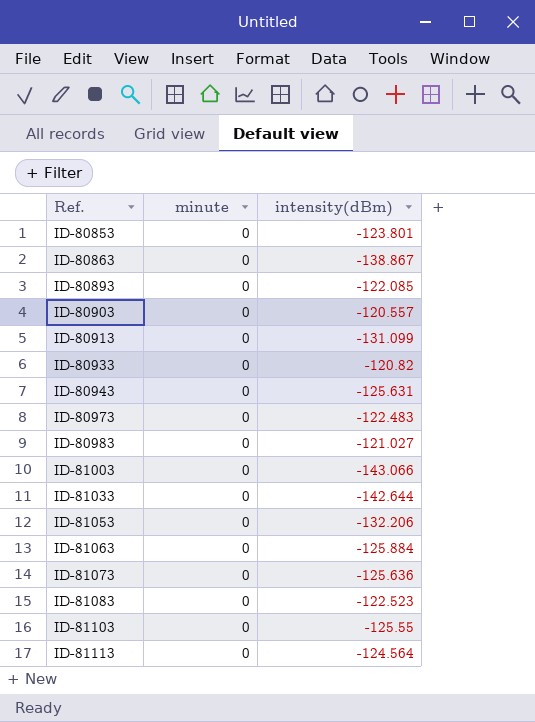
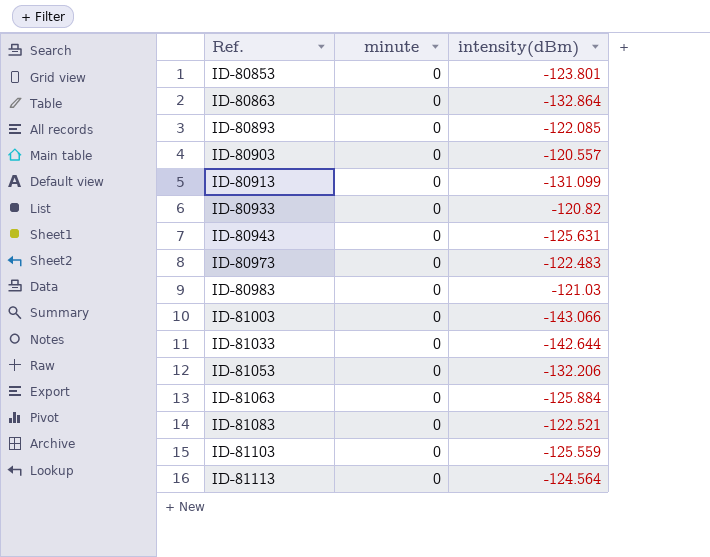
row ID-81073: 0 | -125.636 -> none
ID-80863 | intensity(dBm): -138.867 -> -132.864
ID-80983 | intensity(dBm): -121.027 -> -121.03
ID-81083 | intensity(dBm): -122.523 -> -122.521
ID-81103 | intensity(dBm): -125.55 -> -125.559

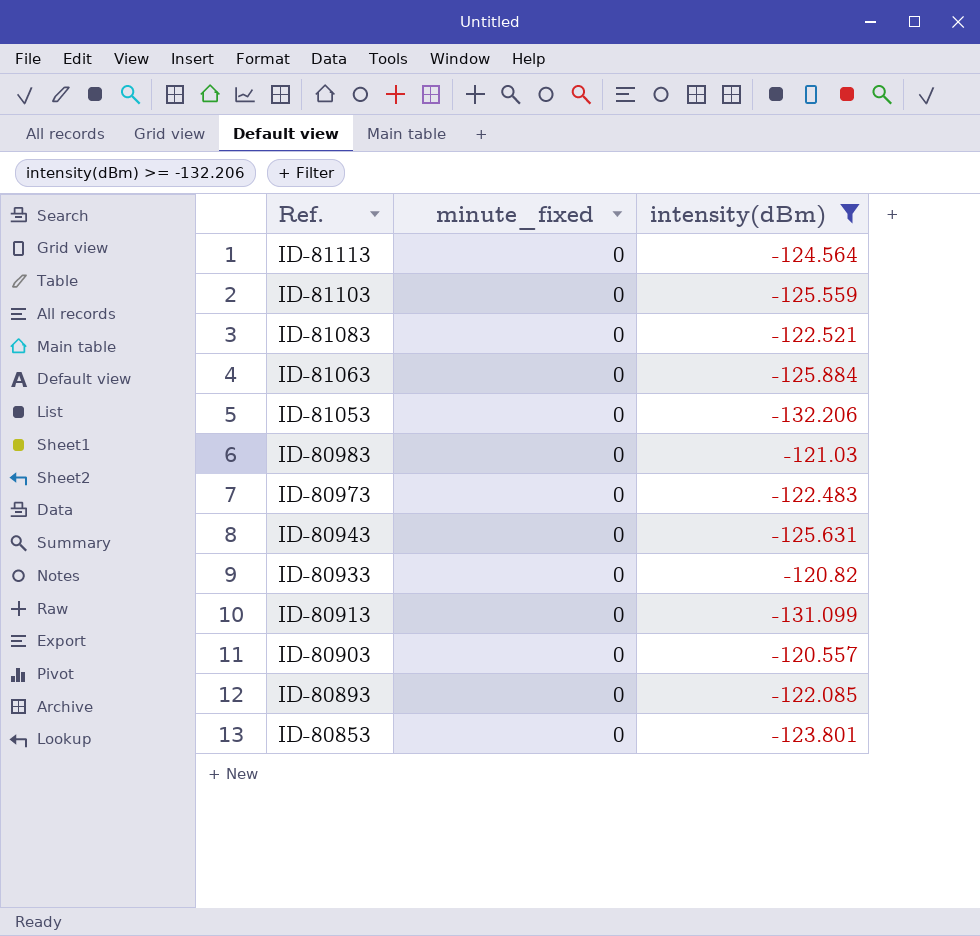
filter: none -> intensity(dBm) >= -132.206
row order: Ref. ascending -> Ref. descending
column name: minute -> minute_fixed

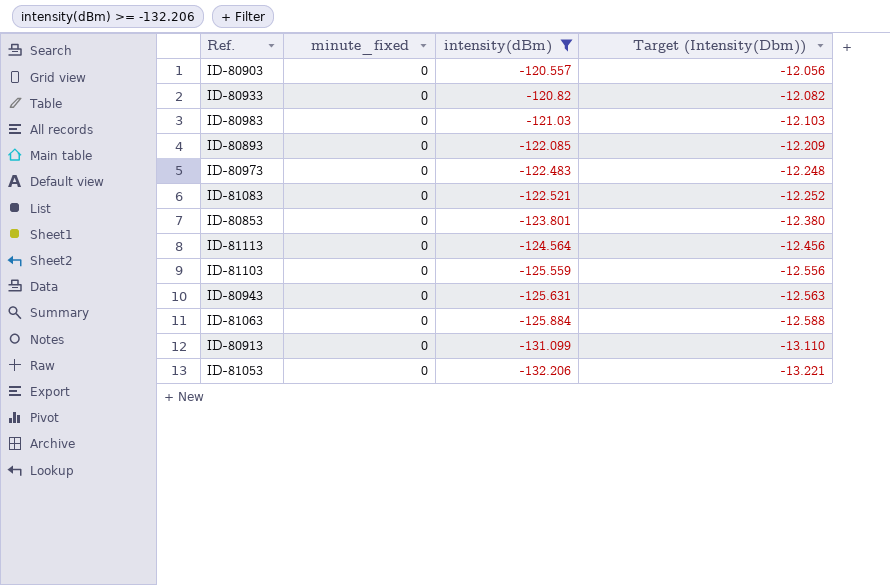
row order: Ref. descending -> intensity(dBm) descending
column Target (Intensity(Dbm)) | formula: none -> [intensity(dBm)] * 0.1

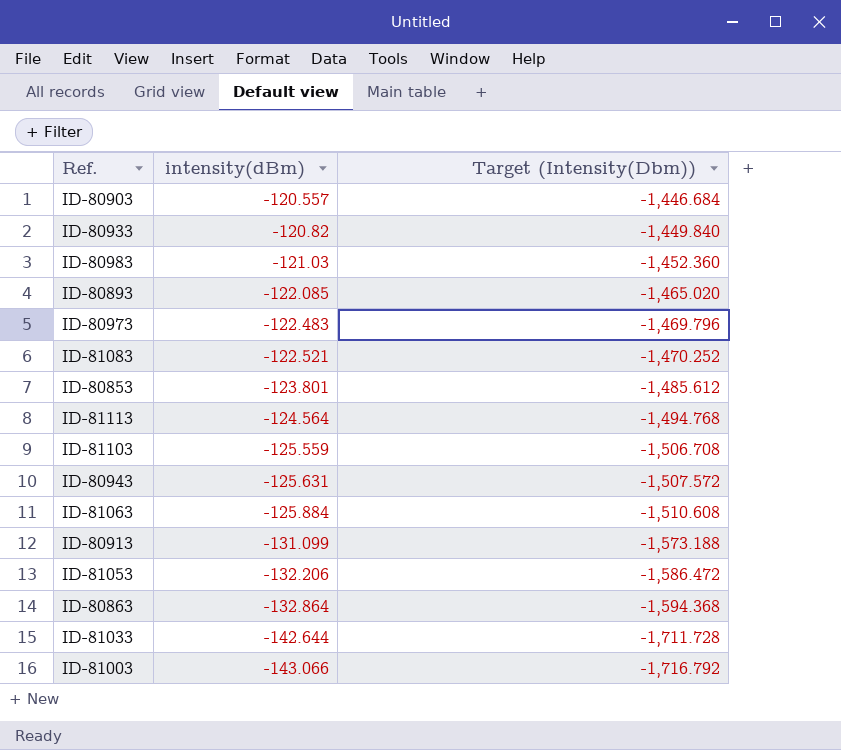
filter: intensity(dBm) >= -132.206 -> none
column minute_fixed | position: 2 -> none
column Target (Intensity(Dbm)) | formula: [intensity(dBm)] * 0.1 -> [intensity(dBm)] * 12

